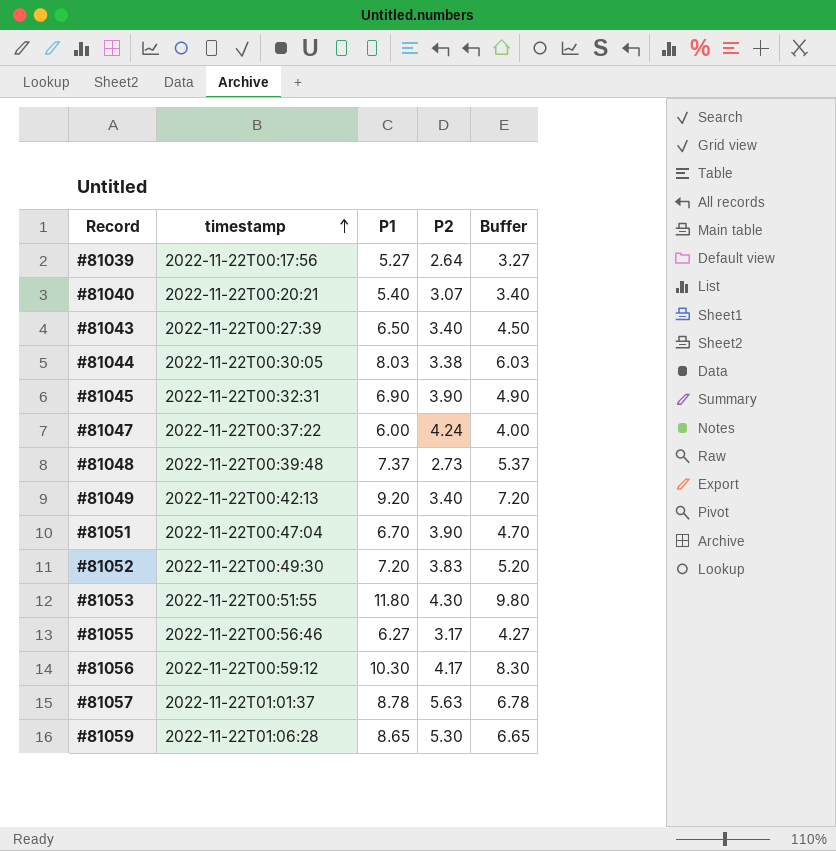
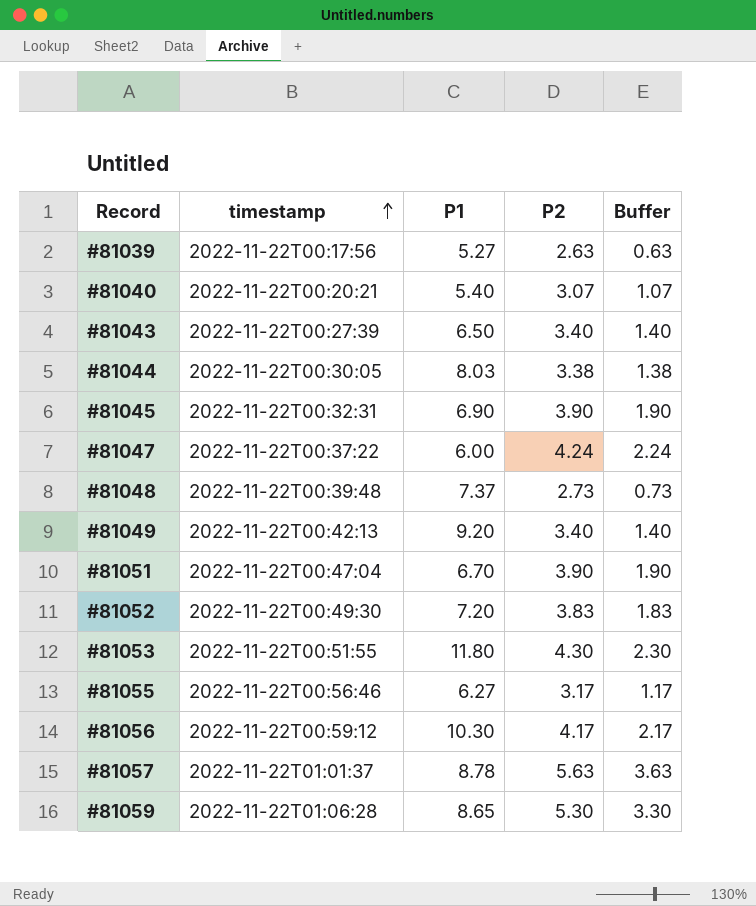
column Buffer | formula: [P1] - 2 -> [P2] - 2
#81039 | P2: 2.64 -> 2.63

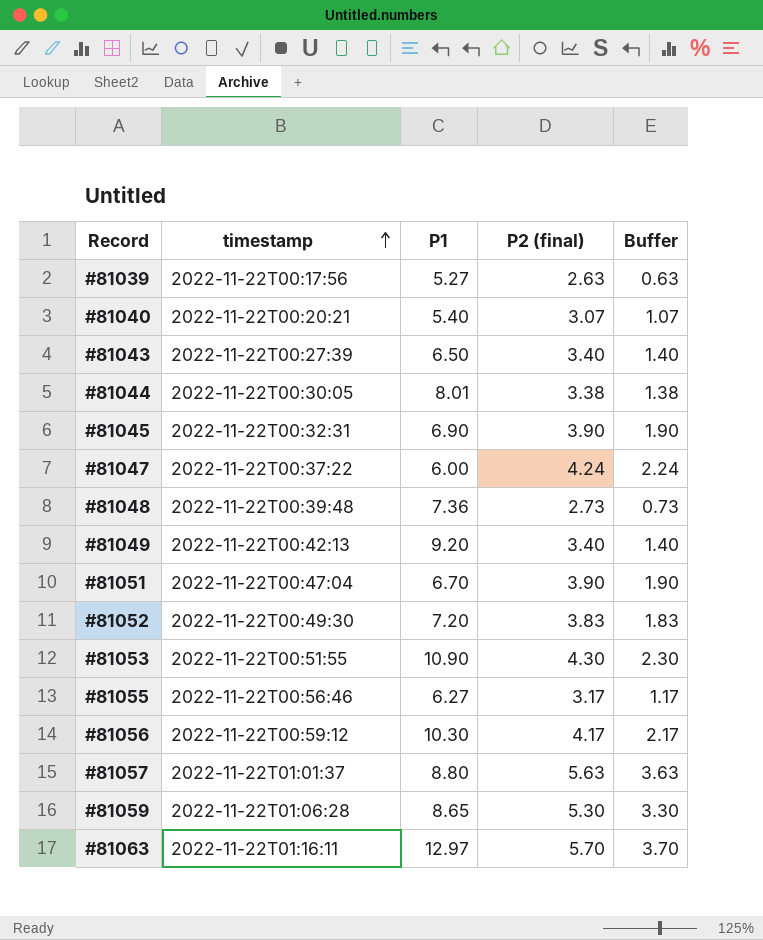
column name: P2 -> P2 (final)
#81044 | P1: 8.03 -> 8.01
#81048 | P1: 7.37 -> 7.36
#81053 | P1: 11.80 -> 10.90
#81057 | P1: 8.78 -> 8.80
row #81063: none -> 2022-11-22T01:16:11 | 12.97 | 5.70 | 3.70

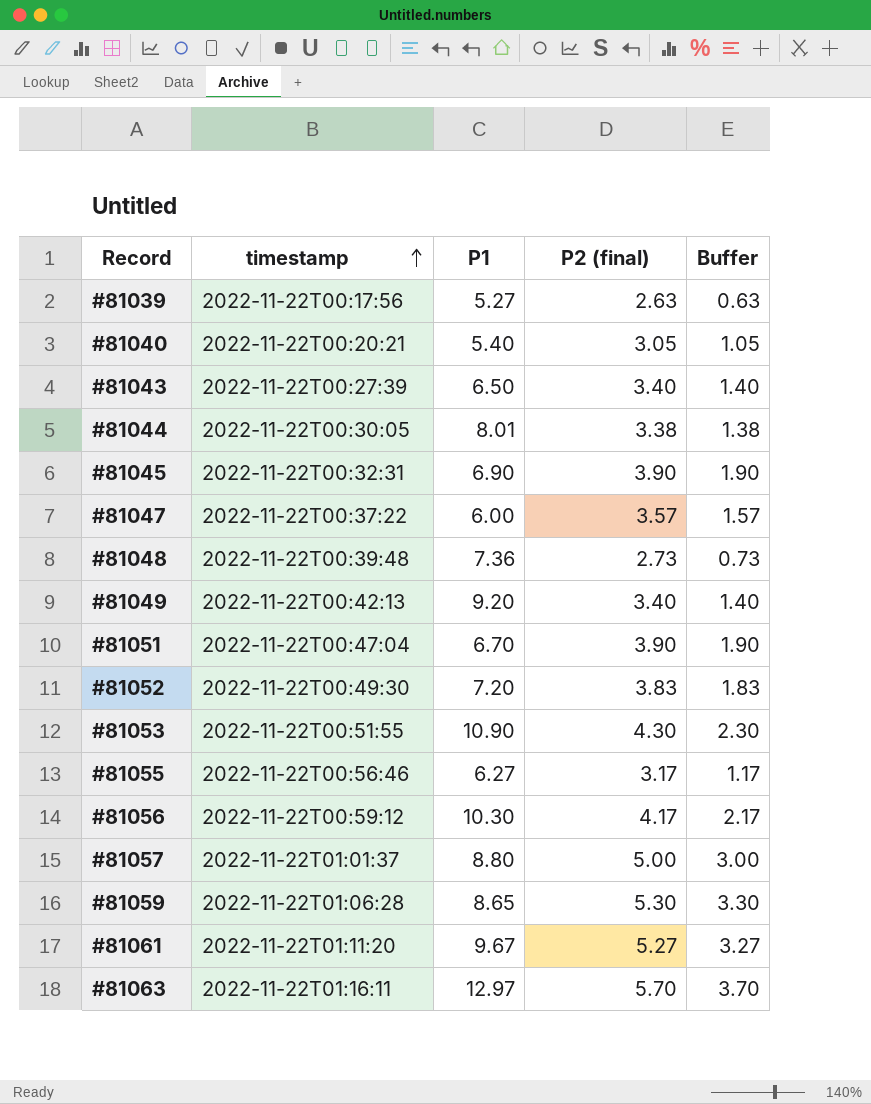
#81040 | P2 (final): 3.07 -> 3.05
#81040 | Buffer: 1.07 -> 1.05
#81047 | P2 (final): 4.24 -> 3.57
#81047 | Buffer: 2.24 -> 1.57
#81057 | P2 (final): 5.63 -> 5.00
#81057 | Buffer: 3.63 -> 3.00
row #81061: none -> 2022-11-22T01:11:20 | 9.67 | 5.27 | 3.27

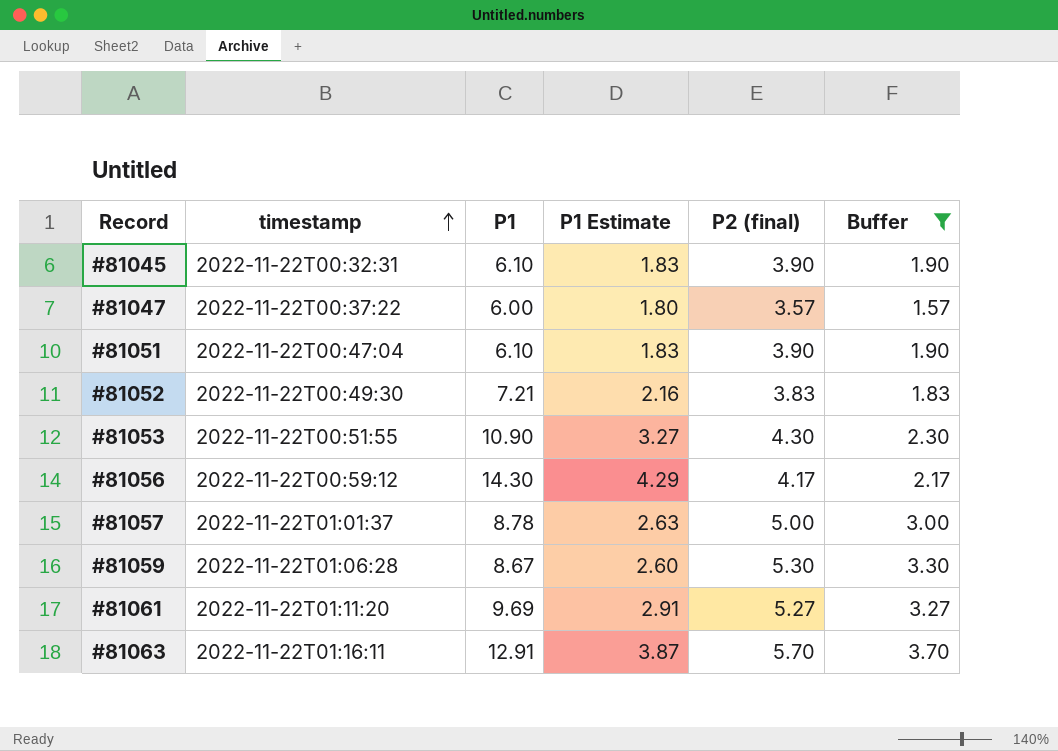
filter: none -> Buffer >= 1.57
column P1 Estimate | formula: none -> [P1] * 0.3
#81045 | P1: 6.90 -> 6.10
#81051 | P1: 6.70 -> 6.10
#81052 | P1: 7.20 -> 7.21
#81056 | P1: 10.30 -> 14.30
#81057 | P1: 8.80 -> 8.78
#81059 | P1: 8.65 -> 8.67
#81061 | P1: 9.67 -> 9.69
#81063 | P1: 12.97 -> 12.91

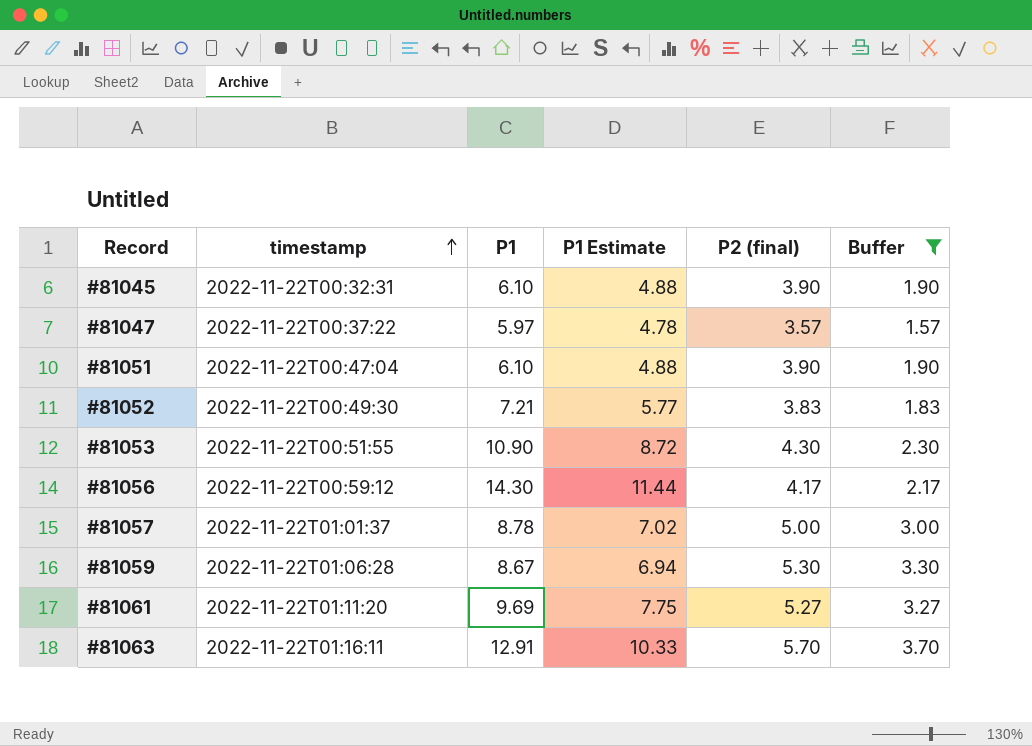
column P1 Estimate | formula: [P1] * 0.3 -> [P1] * 0.8
#81047 | P1: 6.00 -> 5.97

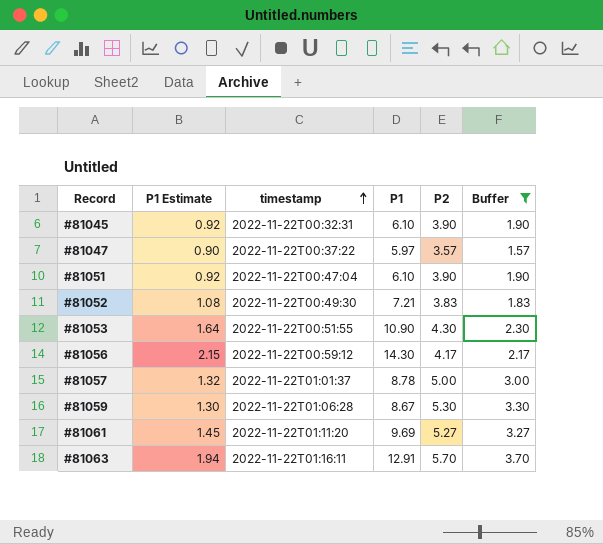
column P1 Estimate | formula: [P1] * 0.8 -> [P1] * 0.15
column P1 Estimate | position: 4 -> 2
column name: P2 (final) -> P2

